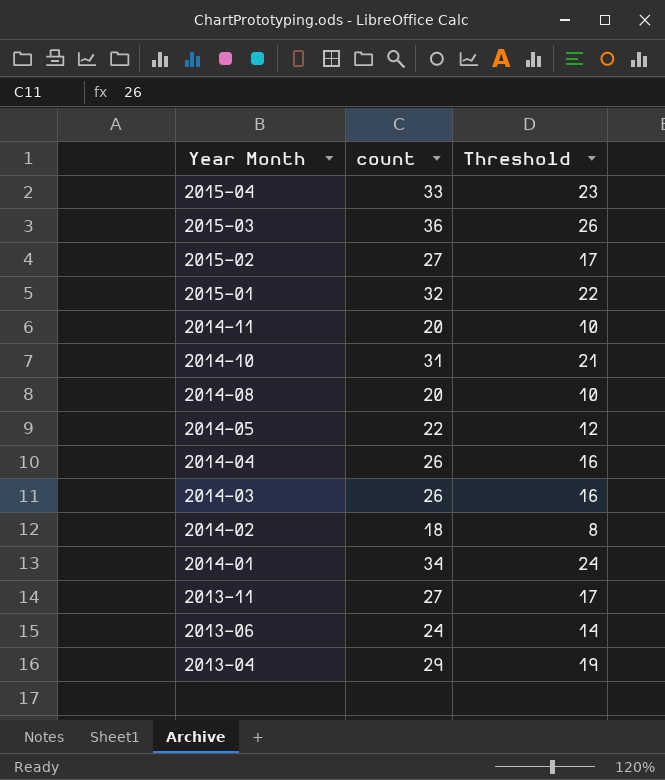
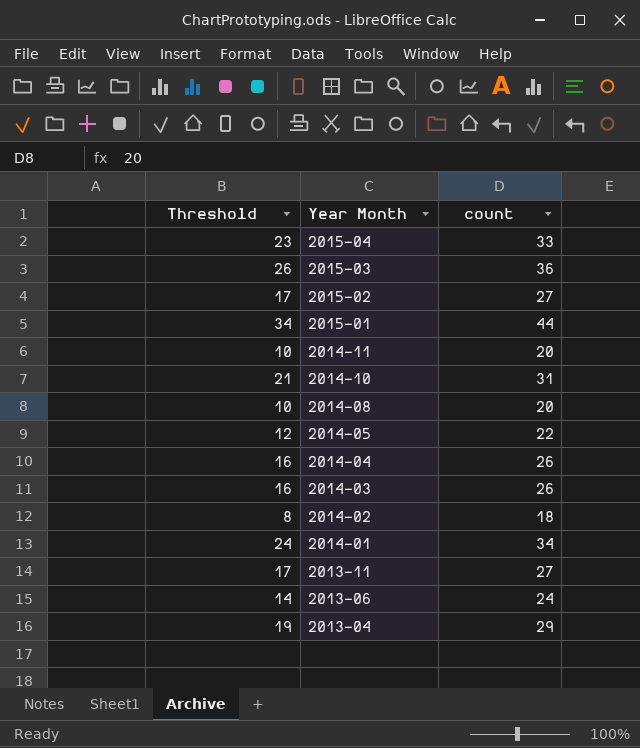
column Threshold | position: 3 -> 1
2015-01 | Threshold: 22 -> 34
2015-01 | count: 32 -> 44

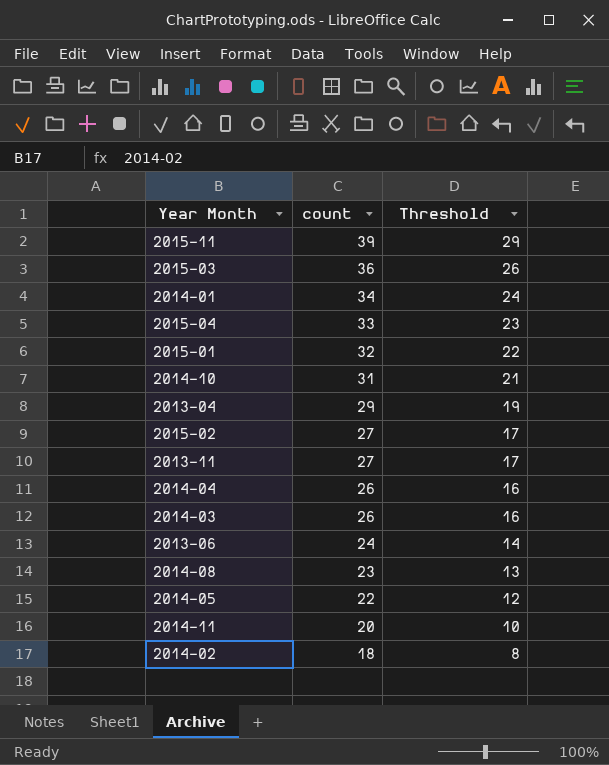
row order: Year Month descending -> count descending
column Threshold | position: 1 -> 3
row 2015-11: none -> 39 | 29
2015-01 | count: 44 -> 32
2015-01 | Threshold: 34 -> 22
2014-08 | count: 20 -> 23
2014-08 | Threshold: 10 -> 13

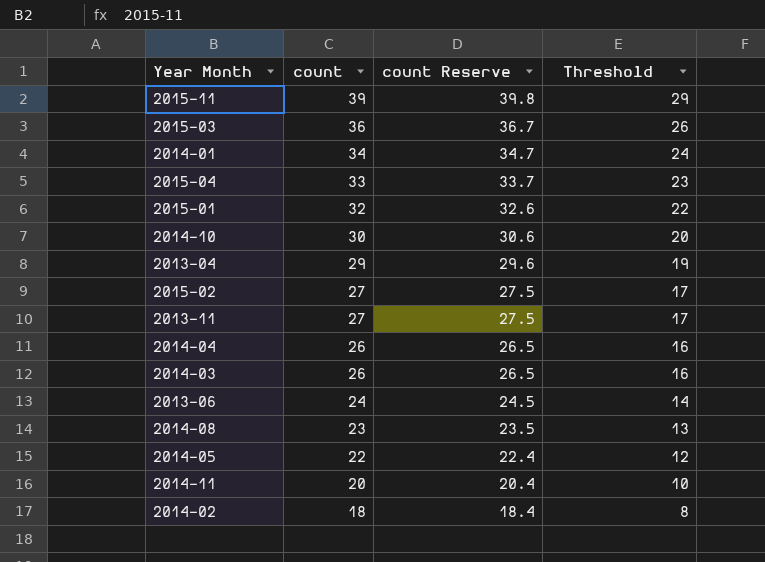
column count Reserve | formula: none -> [count] * 1.02
2014-10 | count: 31 -> 30
2014-10 | Threshold: 21 -> 20

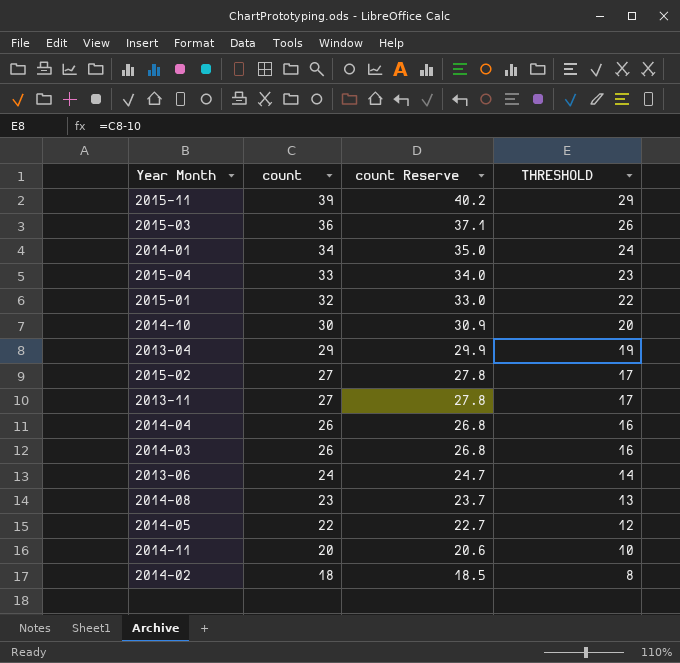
column count Reserve | formula: [count] * 1.02 -> [count] * 1.03
column name: Threshold -> THRESHOLD

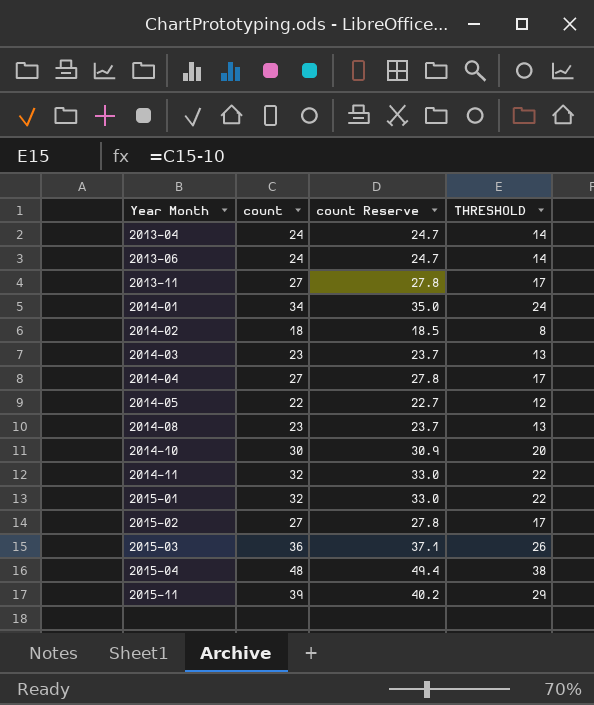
row order: count descending -> Year Month ascending
2013-04 | count: 29 -> 24
2013-04 | count Reserve: 29.9 -> 24.7
2013-04 | THRESHOLD: 19 -> 14
2014-03 | count: 26 -> 23
2014-03 | count Reserve: 26.8 -> 23.7
2014-03 | THRESHOLD: 16 -> 13
2014-04 | count: 26 -> 27
2014-04 | count Reserve: 26.8 -> 27.8
2014-04 | THRESHOLD: 16 -> 17
2014-11 | count: 20 -> 32
2014-11 | count Reserve: 20.6 -> 33.0
2014-11 | THRESHOLD: 10 -> 22
2015-04 | count: 33 -> 48
2015-04 | count Reserve: 34.0 -> 49.4
2015-04 | THRESHOLD: 23 -> 38

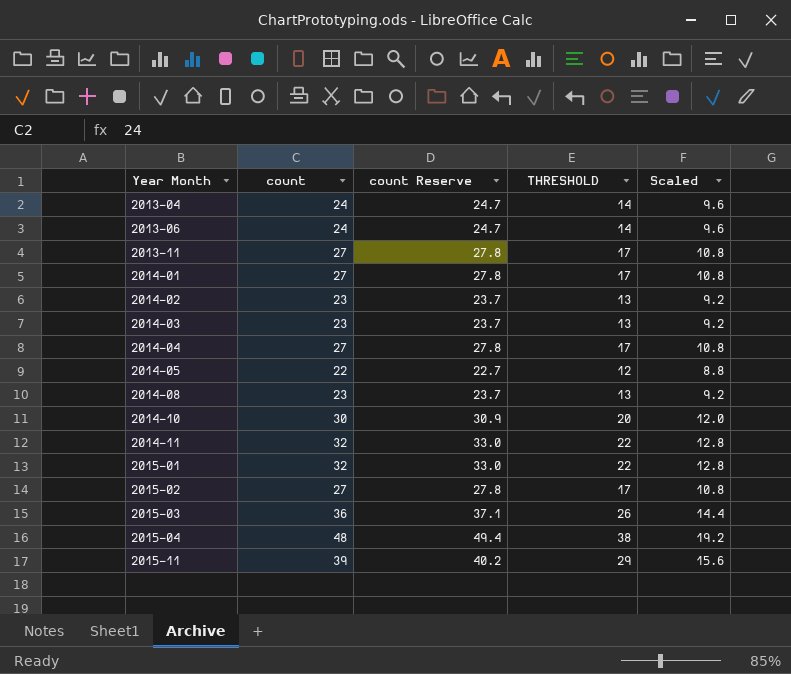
column Scaled | formula: none -> [count] * 0.4
2014-01 | count: 34 -> 27
2014-01 | count Reserve: 35.0 -> 27.8
2014-01 | THRESHOLD: 24 -> 17
2014-02 | count: 18 -> 23
2014-02 | count Reserve: 18.5 -> 23.7
2014-02 | THRESHOLD: 8 -> 13

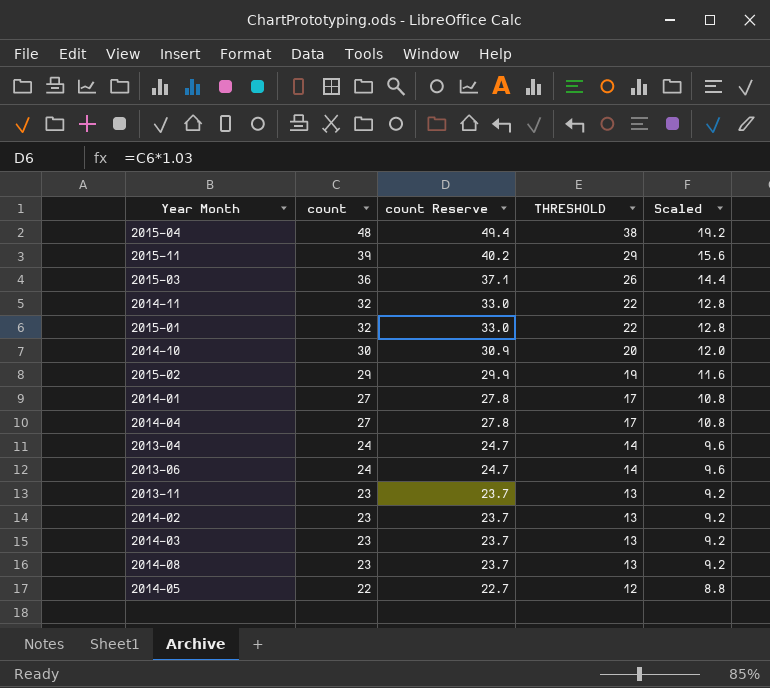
row order: Year Month ascending -> count descending
2015-02 | count: 27 -> 29
2015-02 | count Reserve: 27.8 -> 29.9
2015-02 | THRESHOLD: 17 -> 19
2015-02 | Scaled: 10.8 -> 11.6
2013-11 | count: 27 -> 23
2013-11 | count Reserve: 27.8 -> 23.7
2013-11 | THRESHOLD: 17 -> 13
2013-11 | Scaled: 10.8 -> 9.2

